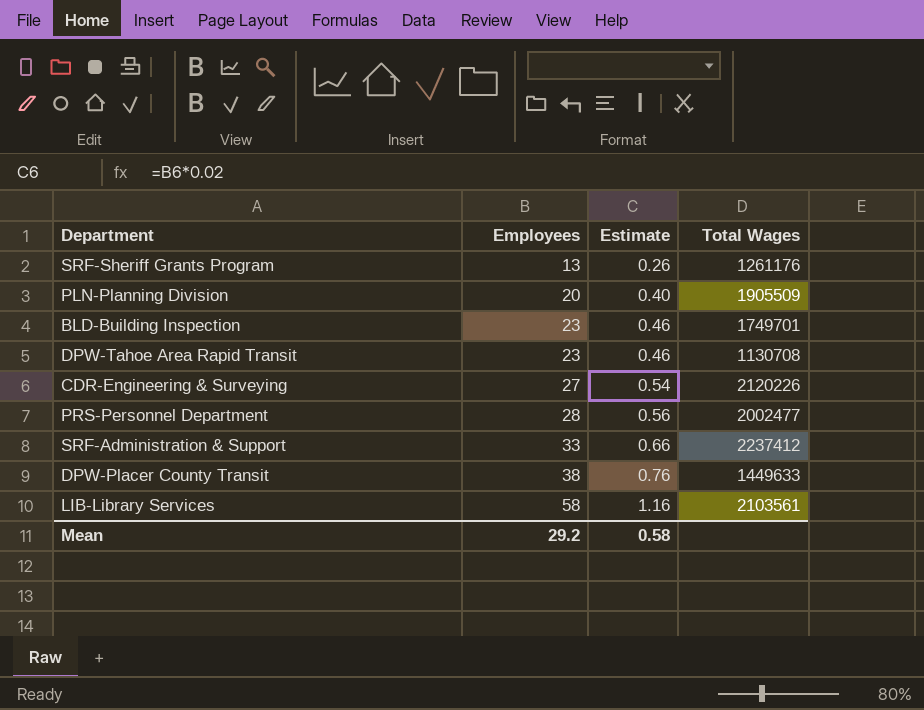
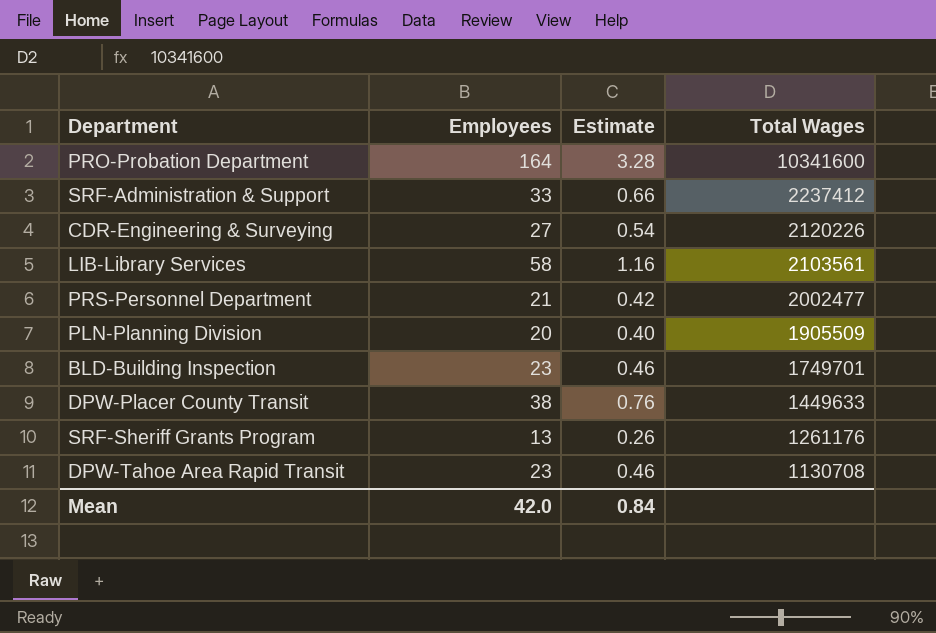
row order: Employees ascending -> Total Wages descending
row PRO-Probation Department: none -> 164 | 3.28 | 10341600
PRS-Personnel Department | Employees: 28 -> 21
PRS-Personnel Department | Estimate: 0.56 -> 0.42
Mean | Employees: 29.2 -> 42.0
Mean | Estimate: 0.58 -> 0.84

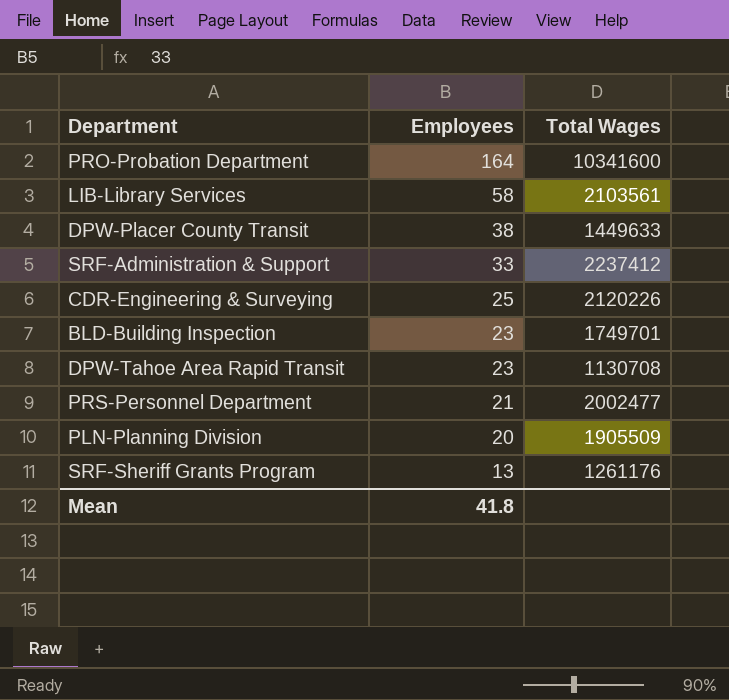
row order: Total Wages descending -> Employees descending
column Estimate | formula: [Employees] * 0.02 -> none
CDR-Engineering & Surveying | Employees: 27 -> 25
Mean | Employees: 42.0 -> 41.8

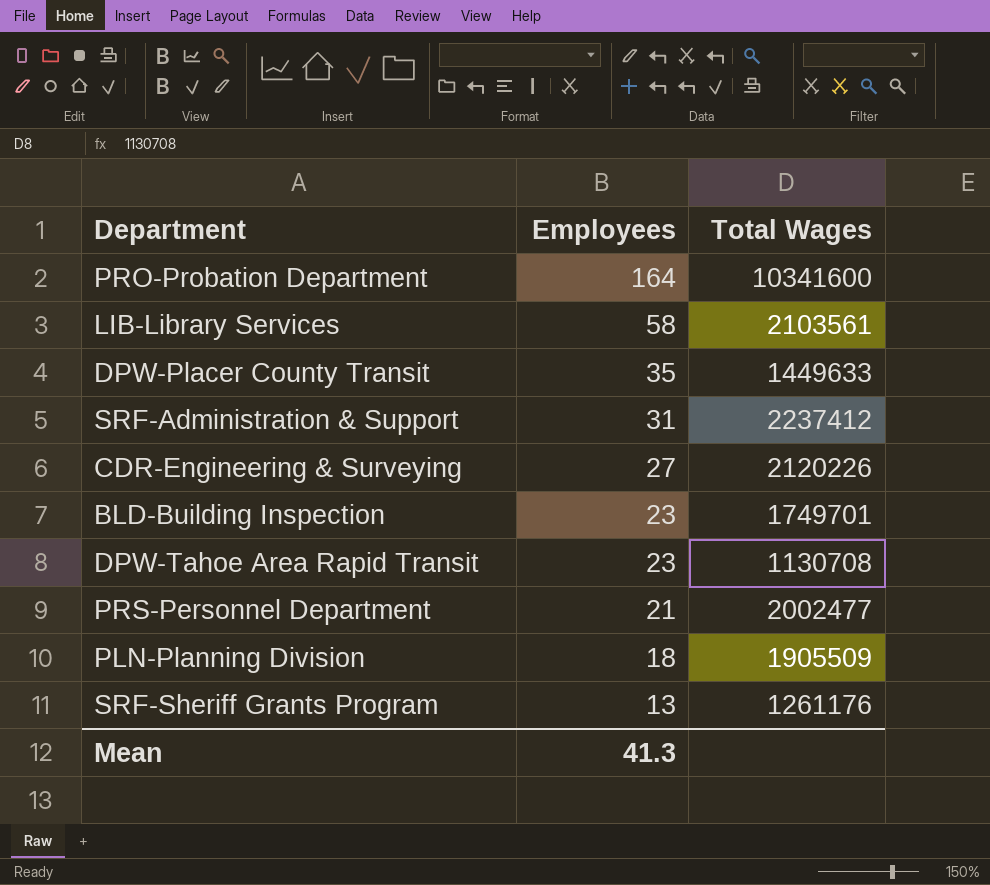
DPW-Placer County Transit | Employees: 38 -> 35
SRF-Administration & Support | Employees: 33 -> 31
CDR-Engineering & Surveying | Employees: 25 -> 27
PLN-Planning Division | Employees: 20 -> 18
Mean | Employees: 41.8 -> 41.3

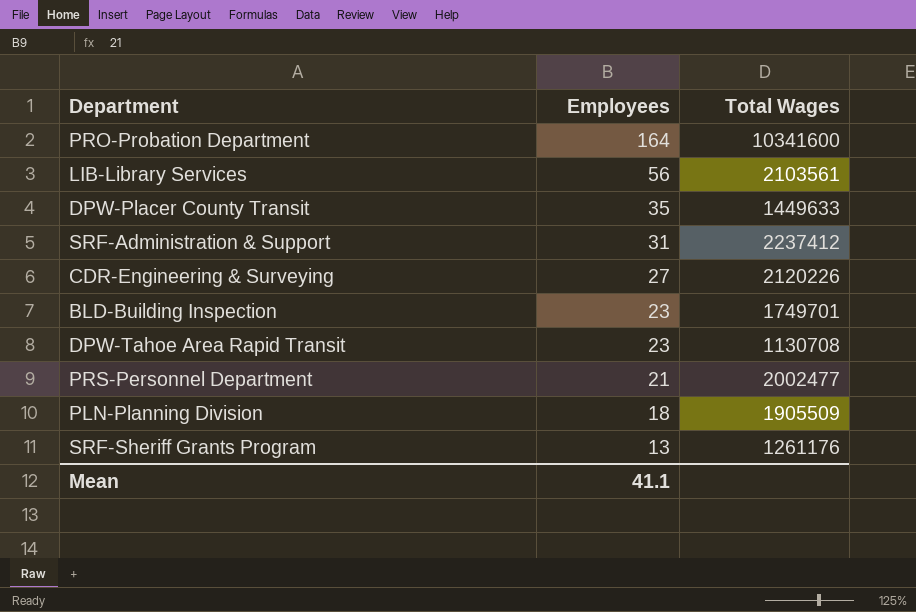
LIB-Library Services | Employees: 58 -> 56
Mean | Employees: 41.3 -> 41.1

